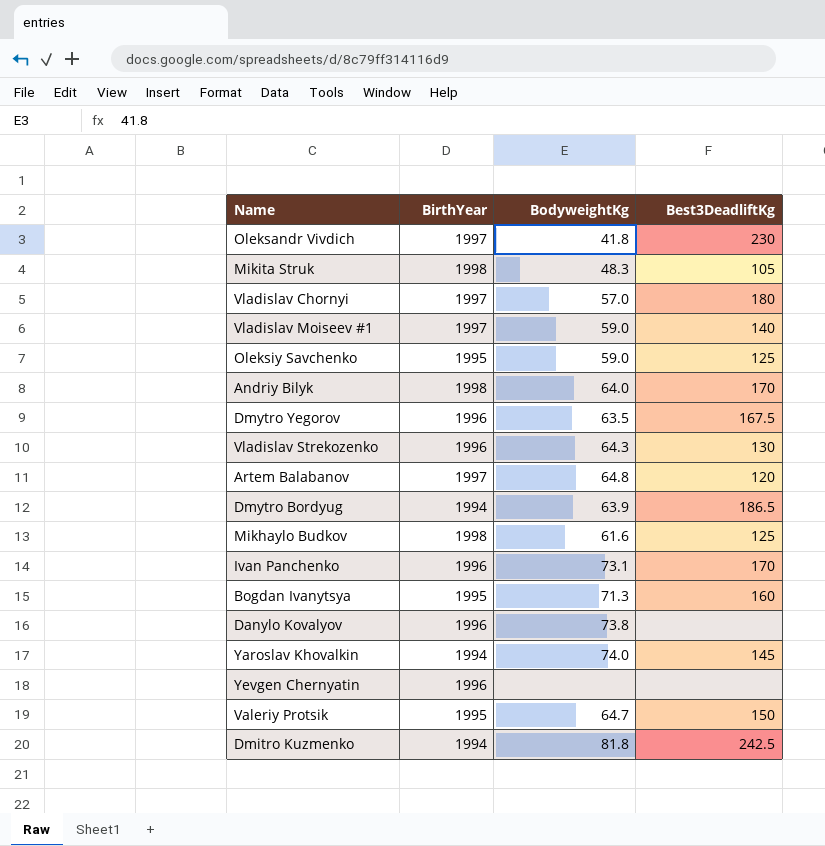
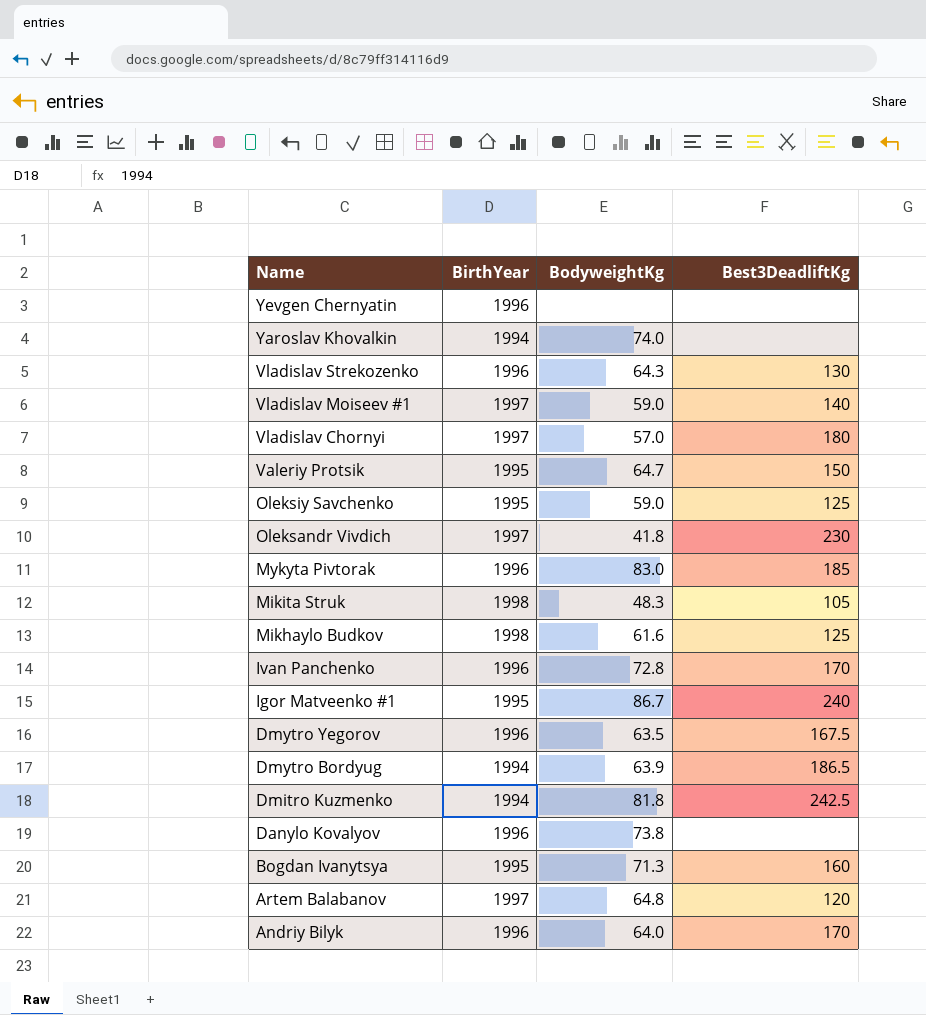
row order: none -> Name descending
Yaroslav Khovalkin | Best3DeadliftKg: 145 -> none
row Mykyta Pivtorak: none -> 1996 | 83.0 | 185
Ivan Panchenko | BodyweightKg: 73.1 -> 72.8
row Igor Matveenko #1: none -> 1995 | 86.7 | 240
Andriy Bilyk | BirthYear: 1998 -> 1996

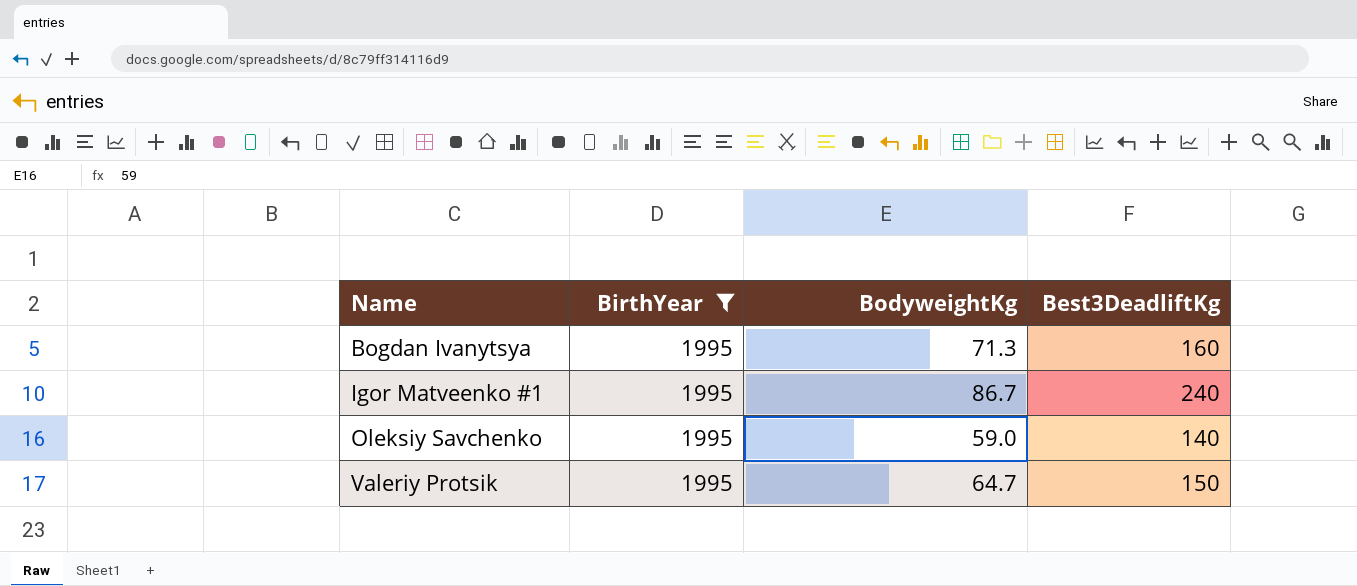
filter: none -> BirthYear = 1995
row order: Name descending -> Name ascending
Oleksiy Savchenko | Best3DeadliftKg: 125 -> 140

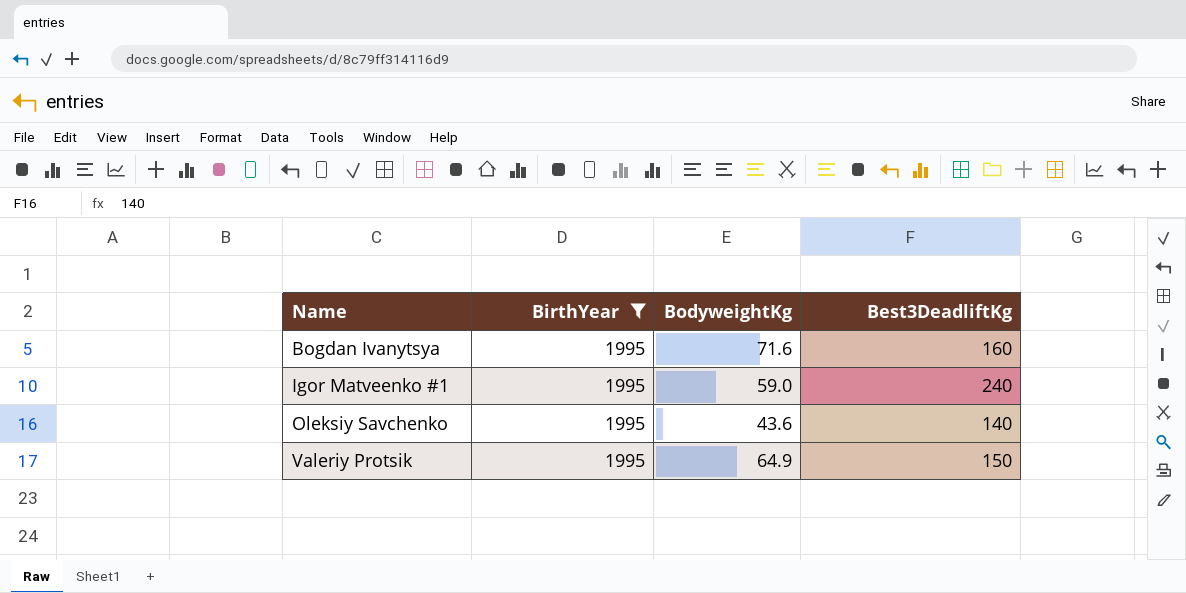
Bogdan Ivanytsya | BodyweightKg: 71.3 -> 71.6
Igor Matveenko #1 | BodyweightKg: 86.7 -> 59.0
Oleksiy Savchenko | BodyweightKg: 59.0 -> 43.6
Valeriy Protsik | BodyweightKg: 64.7 -> 64.9

